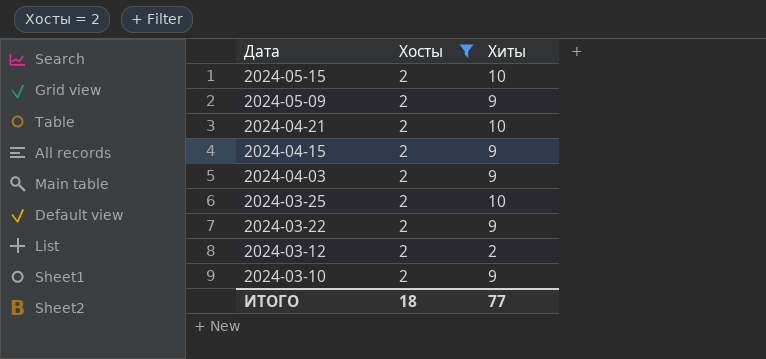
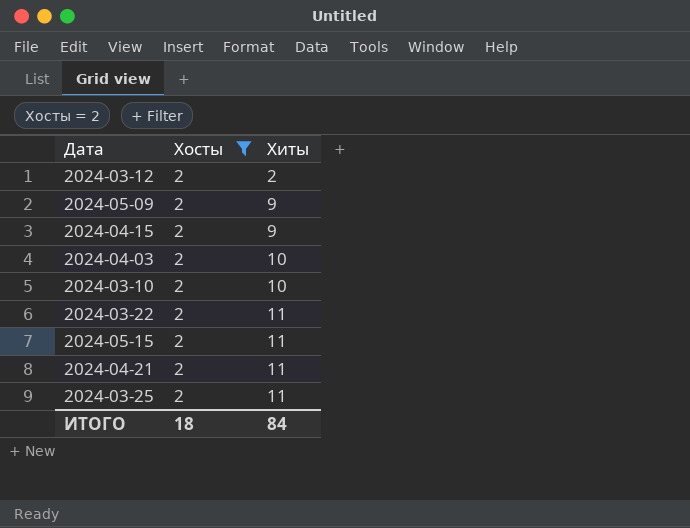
row order: Дата descending -> Хиты ascending
2024-04-03 | Хиты: 9 -> 10
2024-03-10 | Хиты: 9 -> 10
2024-03-22 | Хиты: 9 -> 11
2024-05-15 | Хиты: 10 -> 11
2024-04-21 | Хиты: 10 -> 11
2024-03-25 | Хиты: 10 -> 11
ИТОГО | Хиты: 77 -> 84

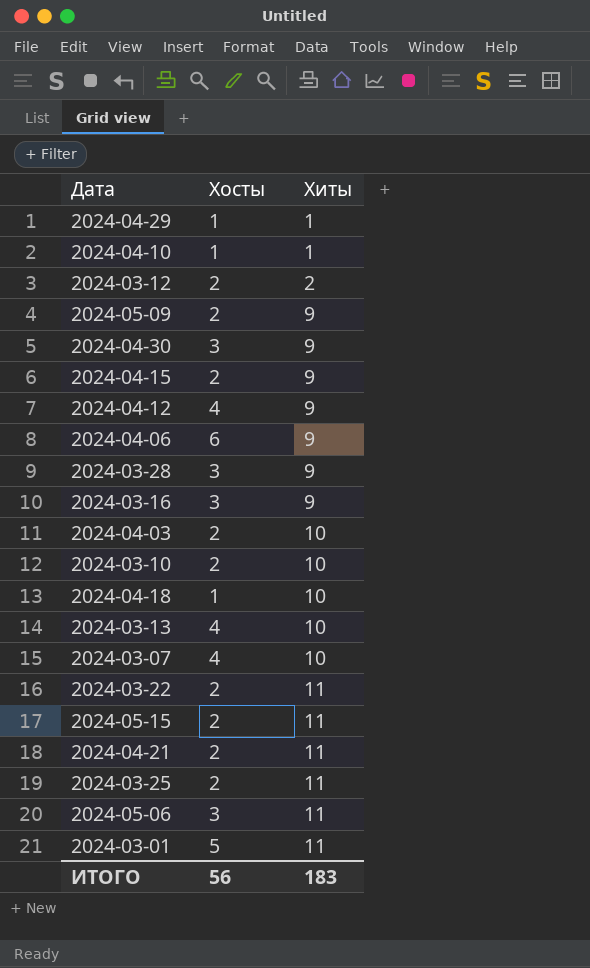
filter: Хосты = 2 -> none
ИТОГО | Хосты: 18 -> 56
ИТОГО | Хиты: 84 -> 183

